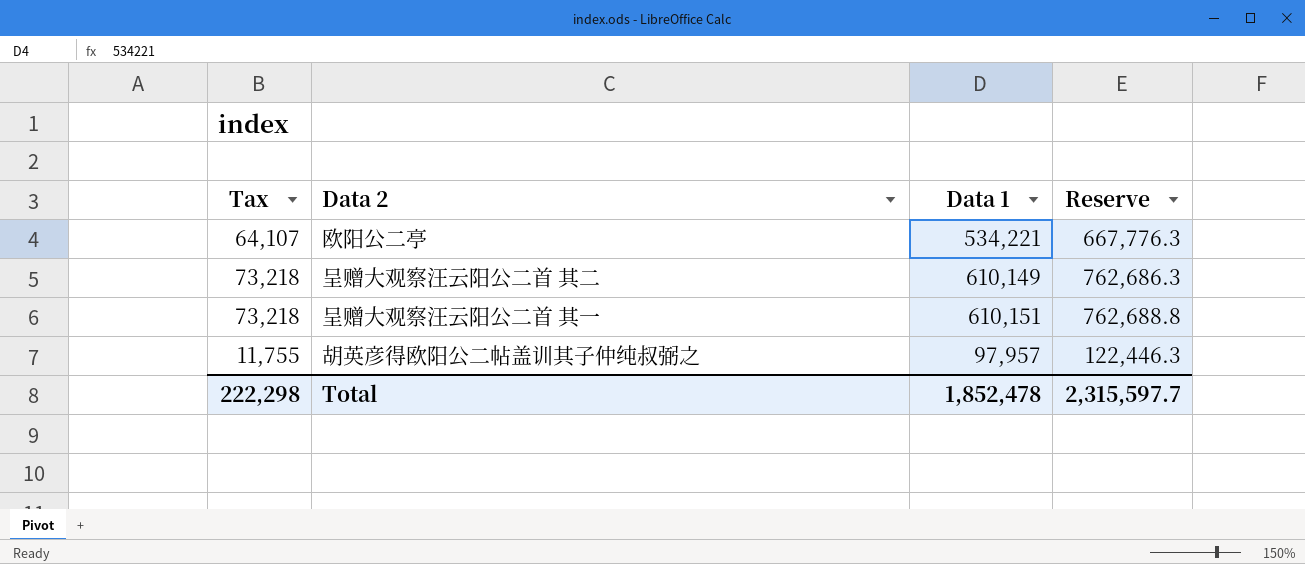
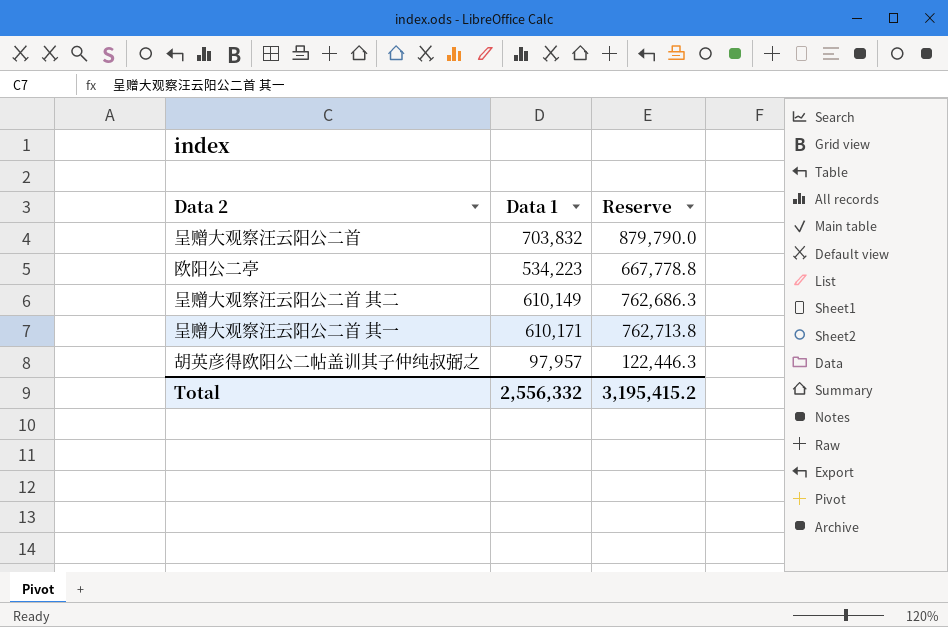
column Tax | formula: [Data 1] * 0.12 -> none
row 呈赠大观察汪云阳公二首: none -> 703,832 | 879,790.0
欧阳公二亭 | Data 1: 534,221 -> 534,223
欧阳公二亭 | Reserve: 667,776.3 -> 667,778.8
呈赠大观察汪云阳公二首 其一 | Data 1: 610,151 -> 610,171
呈赠大观察汪云阳公二首 其一 | Reserve: 762,688.8 -> 762,713.8
Total | Data 1: 1,852,478 -> 2,556,332
Total | Reserve: 2,315,597.7 -> 3,195,415.2

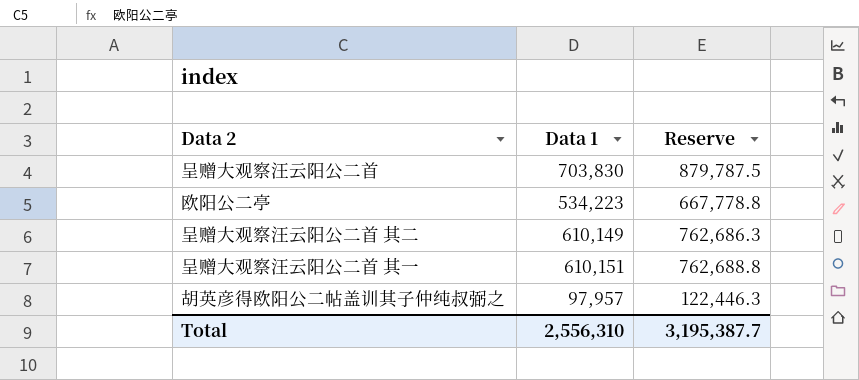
呈赠大观察汪云阳公二首 | Data 1: 703,832 -> 703,830
呈赠大观察汪云阳公二首 | Reserve: 879,790.0 -> 879,787.5
呈赠大观察汪云阳公二首 其一 | Data 1: 610,171 -> 610,151
呈赠大观察汪云阳公二首 其一 | Reserve: 762,713.8 -> 762,688.8
Total | Data 1: 2,556,332 -> 2,556,310
Total | Reserve: 3,195,415.2 -> 3,195,387.7

